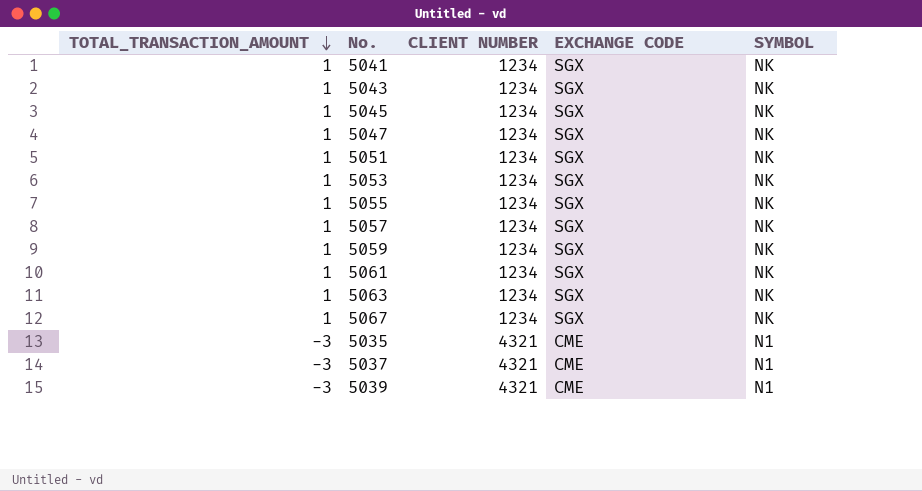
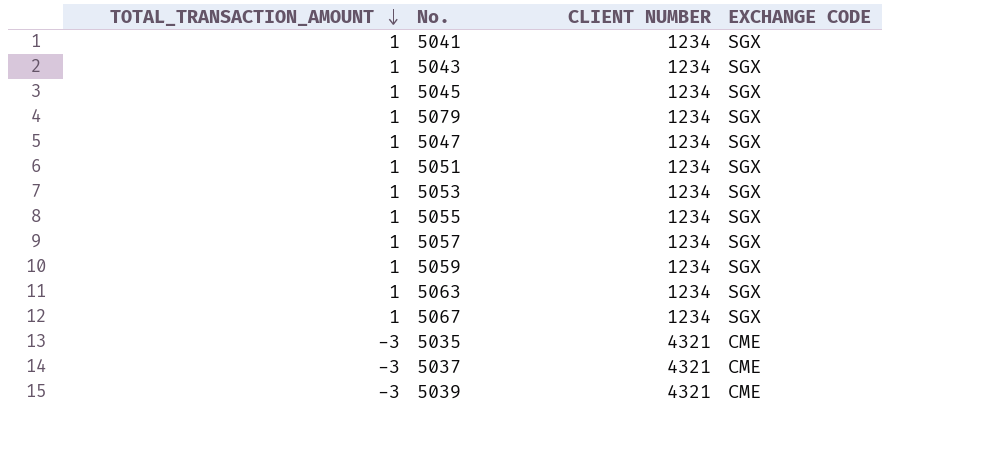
column SYMBOL | position: 5 -> none
row 5061: 1 | 1234 | SGX | NK -> none
row 5079: none -> 1 | 1234 | SGX

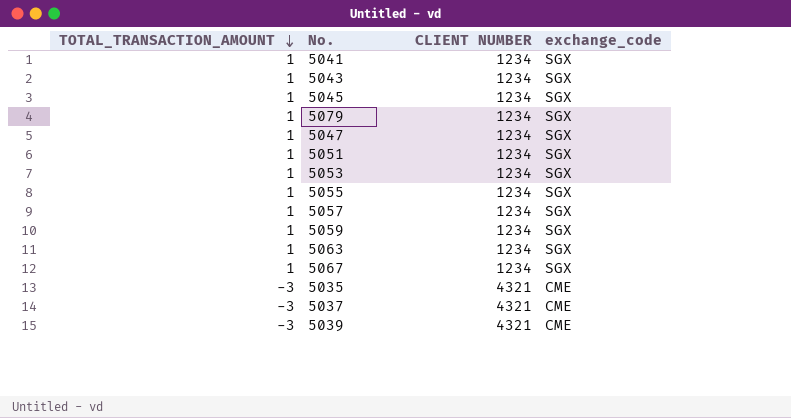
column name: EXCHANGE CODE -> exchange_code

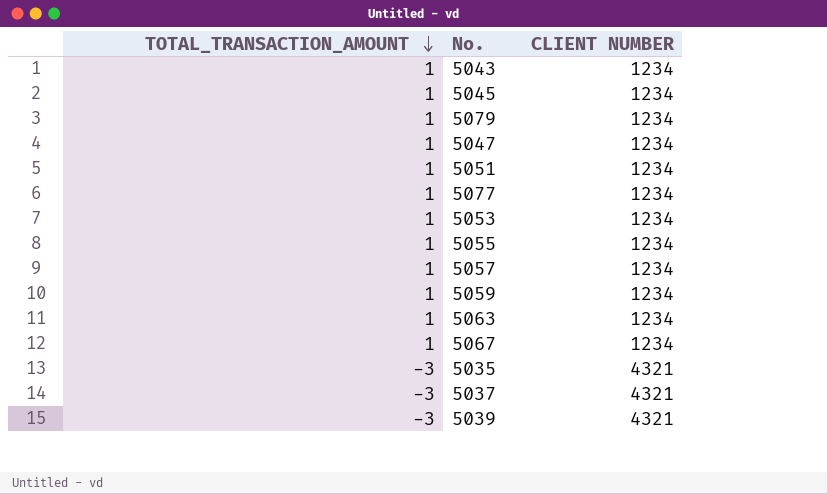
column exchange_code | position: 4 -> none
row 5041: 1 | 1234 | SGX -> none
row 5077: none -> 1 | 1234

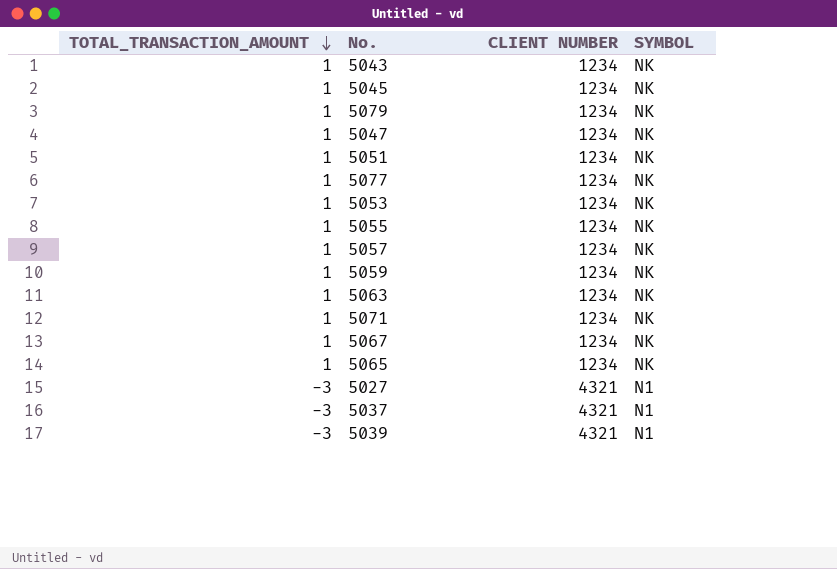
column SYMBOL | position: none -> 4
row 5035: -3 | 4321 -> none
row 5071: none -> 1 | 1234 | NK
row 5065: none -> 1 | 1234 | NK
row 5027: none -> -3 | 4321 | N1

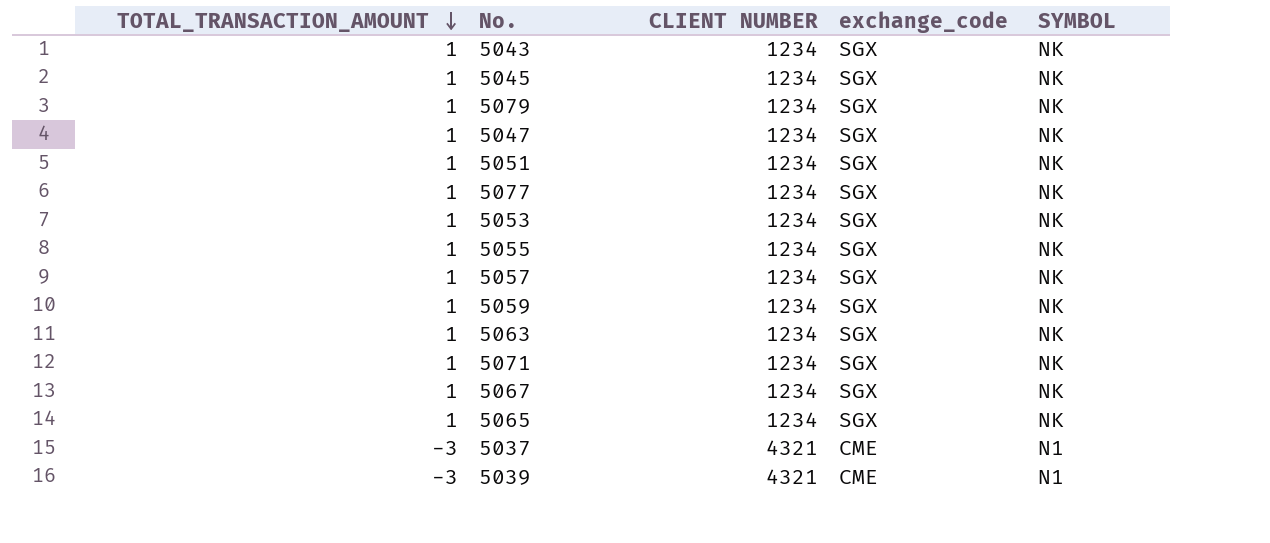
column exchange_code | position: none -> 4
row 5027: -3 | 4321 | N1 -> none

